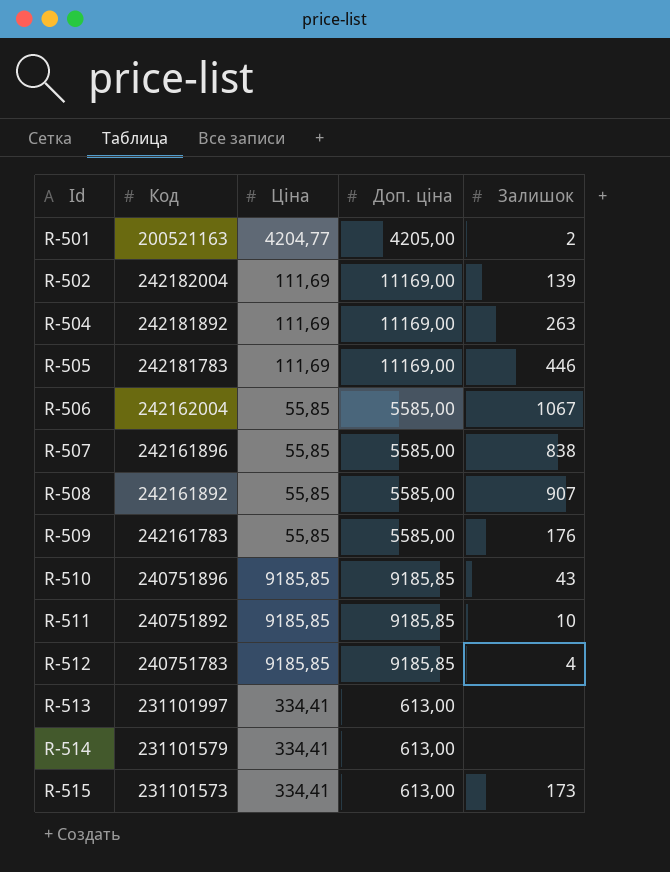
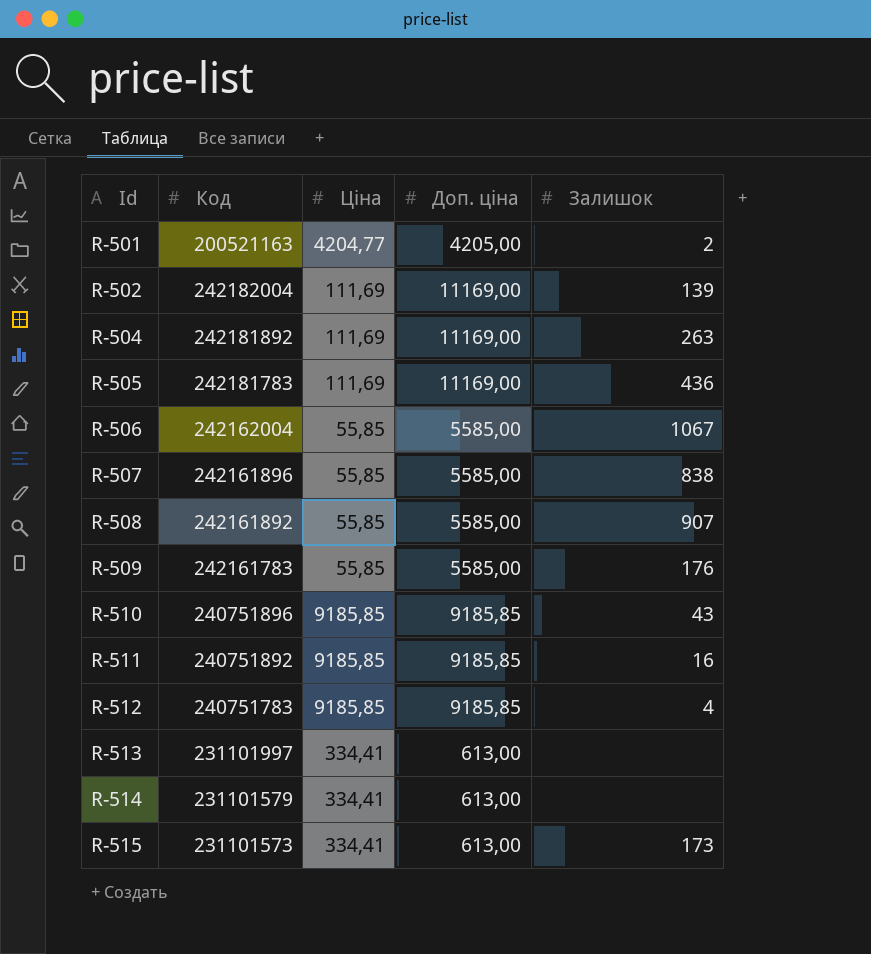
R-505 | Залишок: 446 -> 436
R-511 | Залишок: 10 -> 16

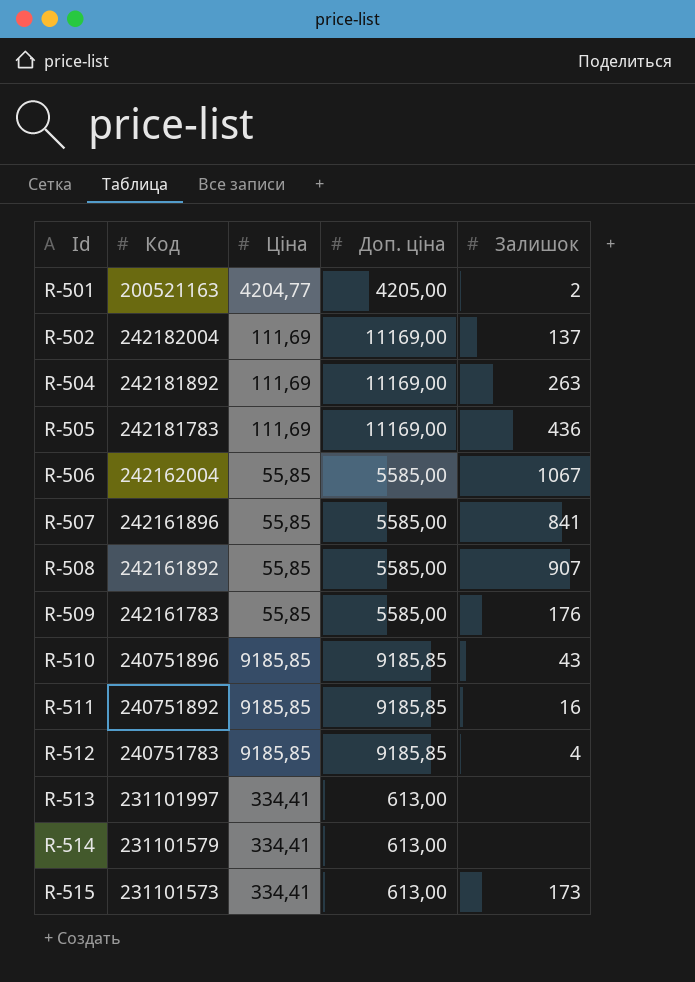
R-502 | Залишок: 139 -> 137
R-507 | Залишок: 838 -> 841

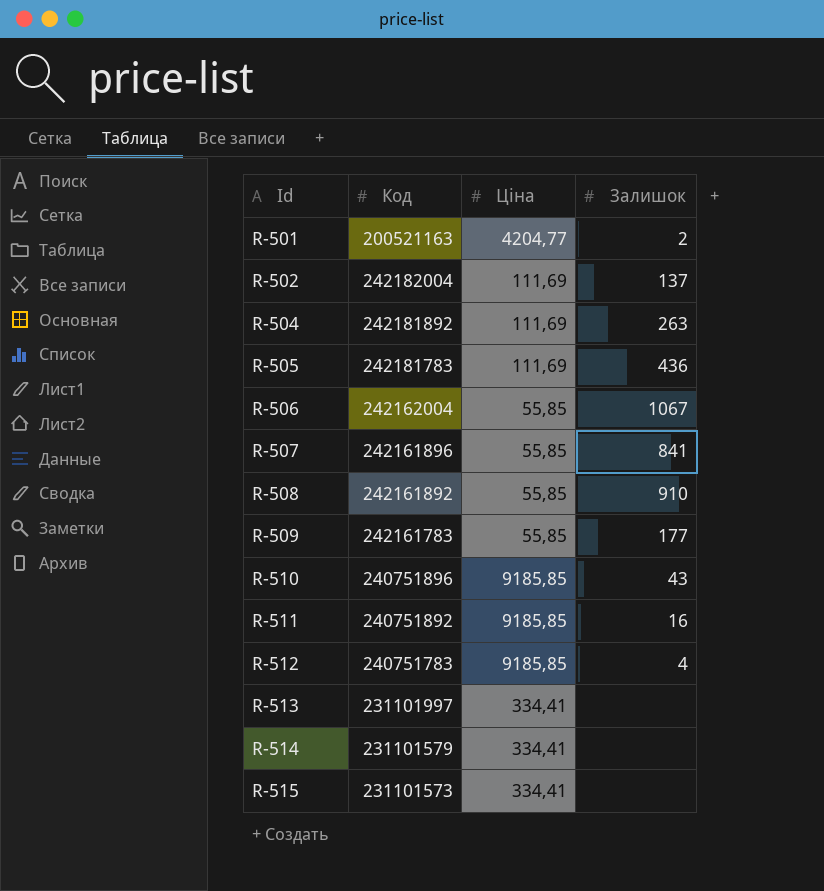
column Доп. ціна | position: 4 -> none
R-508 | Залишок: 907 -> 910
R-509 | Залишок: 176 -> 177
R-515 | Залишок: 173 -> none

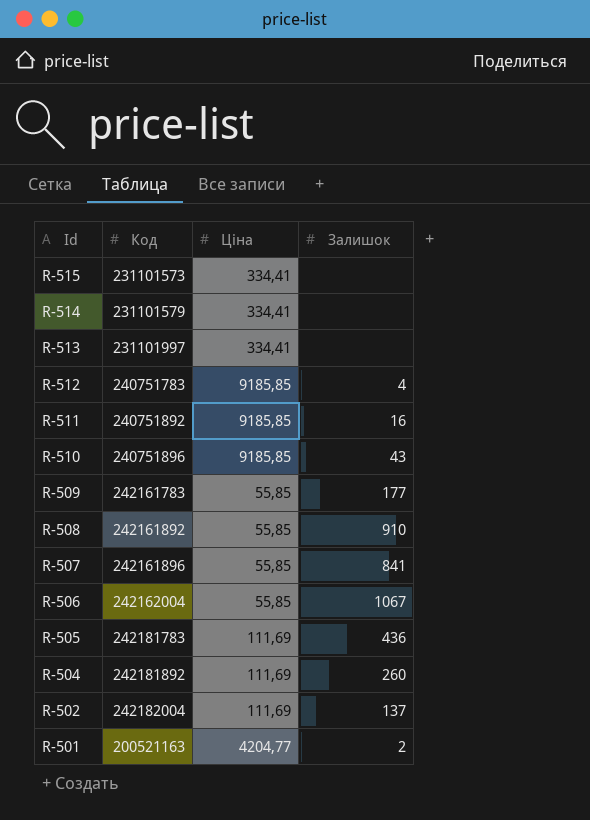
row order: Id ascending -> Id descending
R-504 | Залишок: 263 -> 260

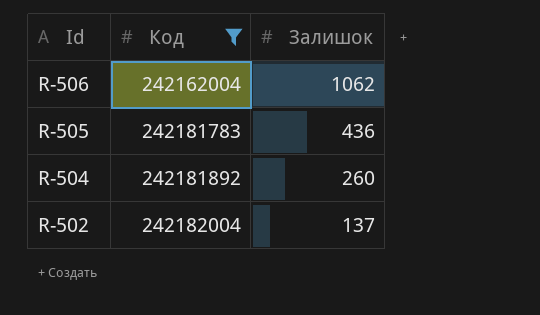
filter: none -> Код >= 242162004
column Ціна | position: 3 -> none
R-506 | Залишок: 1067 -> 1062

